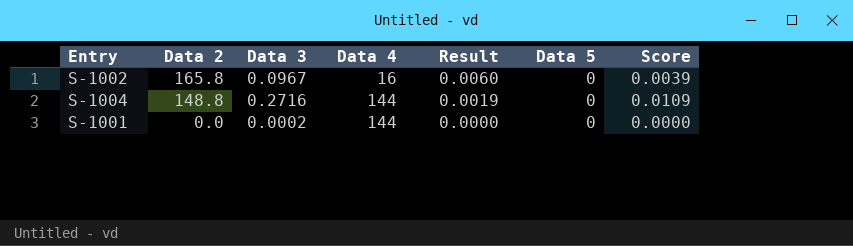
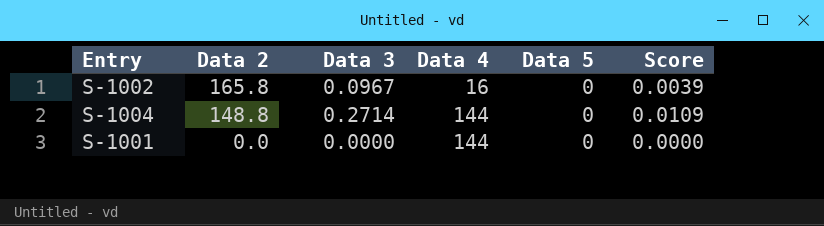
column Result | formula: [Data 3] / [Data 4] -> none
S-1004 | Data 3: 0.2716 -> 0.2714
S-1001 | Data 3: 0.0002 -> 0.0000

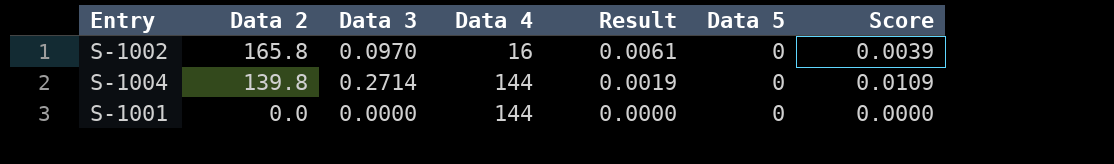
column Result | formula: none -> [Data 3] / [Data 4]
S-1002 | Data 3: 0.0967 -> 0.0970
S-1004 | Data 2: 148.8 -> 139.8

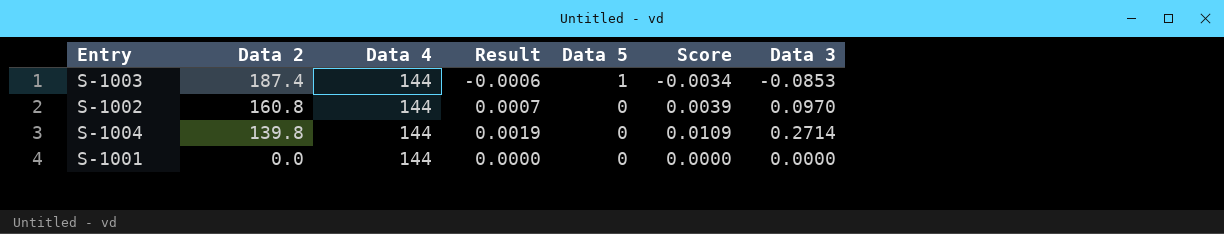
column Data 3 | position: 3 -> 7
row S-1003: none -> 187.4 | 144 | -0.0006 | 1 | -0.0034 | -0.0853
S-1002 | Data 2: 165.8 -> 160.8
S-1002 | Data 4: 16 -> 144
S-1002 | Result: 0.0061 -> 0.0007

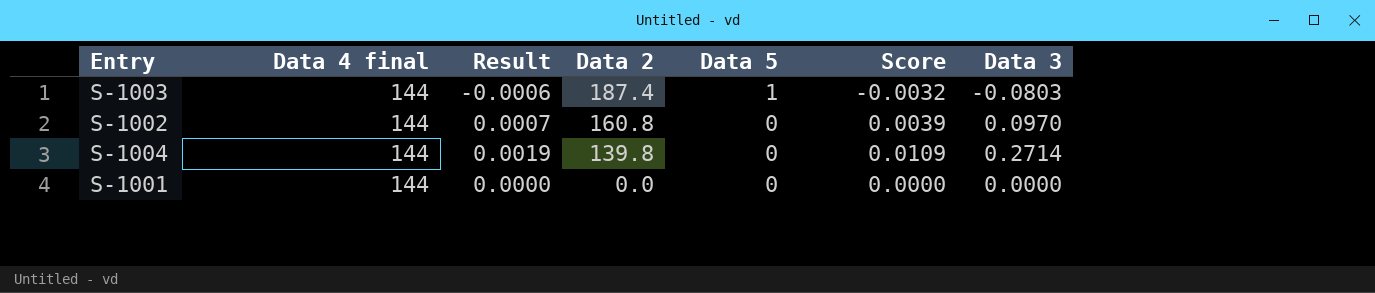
column name: Data 4 -> Data 4 final
column Data 2 | position: 2 -> 4
S-1003 | Score: -0.0034 -> -0.0032
S-1003 | Data 3: -0.0853 -> -0.0803

